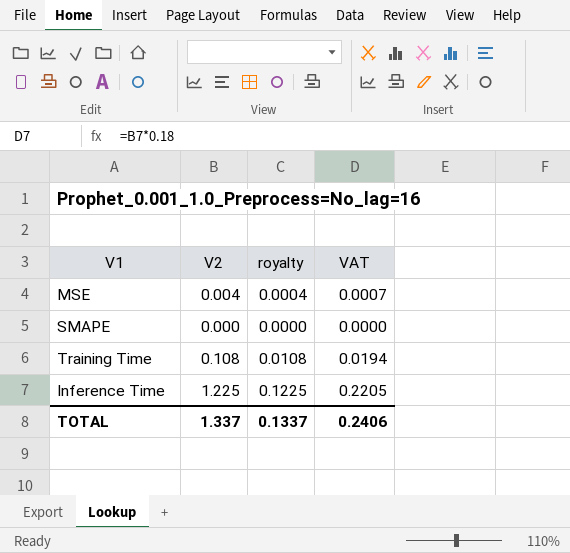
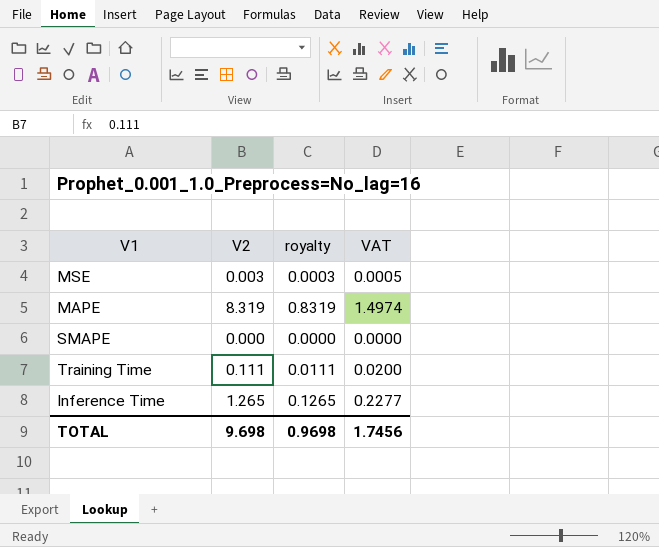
MSE | V2: 0.004 -> 0.003
MSE | royalty: 0.0004 -> 0.0003
MSE | VAT: 0.0007 -> 0.0005
row MAPE: none -> 8.319 | 0.8319 | 1.4974
Training Time | V2: 0.108 -> 0.111
Training Time | royalty: 0.0108 -> 0.0111
Training Time | VAT: 0.0194 -> 0.0200
Inference Time | V2: 1.225 -> 1.265
Inference Time | royalty: 0.1225 -> 0.1265
Inference Time | VAT: 0.2205 -> 0.2277
TOTAL | V2: 1.337 -> 9.698
TOTAL | royalty: 0.1337 -> 0.9698
TOTAL | VAT: 0.2406 -> 1.7456

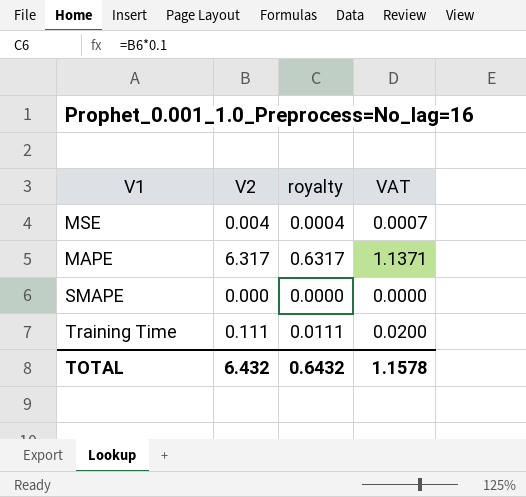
row Inference Time: 1.265 | 0.1265 | 0.2277 -> none
MSE | V2: 0.003 -> 0.004
MSE | royalty: 0.0003 -> 0.0004
MSE | VAT: 0.0005 -> 0.0007
MAPE | V2: 8.319 -> 6.317
MAPE | royalty: 0.8319 -> 0.6317
MAPE | VAT: 1.4974 -> 1.1371
TOTAL | V2: 9.698 -> 6.432
TOTAL | royalty: 0.9698 -> 0.6432
TOTAL | VAT: 1.7456 -> 1.1578

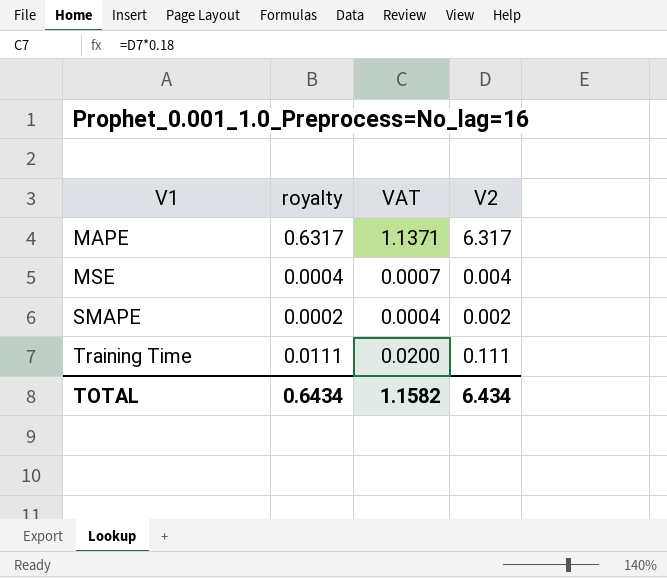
row order: none -> V1 ascending
column V2 | position: 2 -> 4
SMAPE | royalty: 0.0000 -> 0.0002
SMAPE | VAT: 0.0000 -> 0.0004
SMAPE | V2: 0.000 -> 0.002
TOTAL | royalty: 0.6432 -> 0.6434
TOTAL | VAT: 1.1578 -> 1.1582
TOTAL | V2: 6.432 -> 6.434

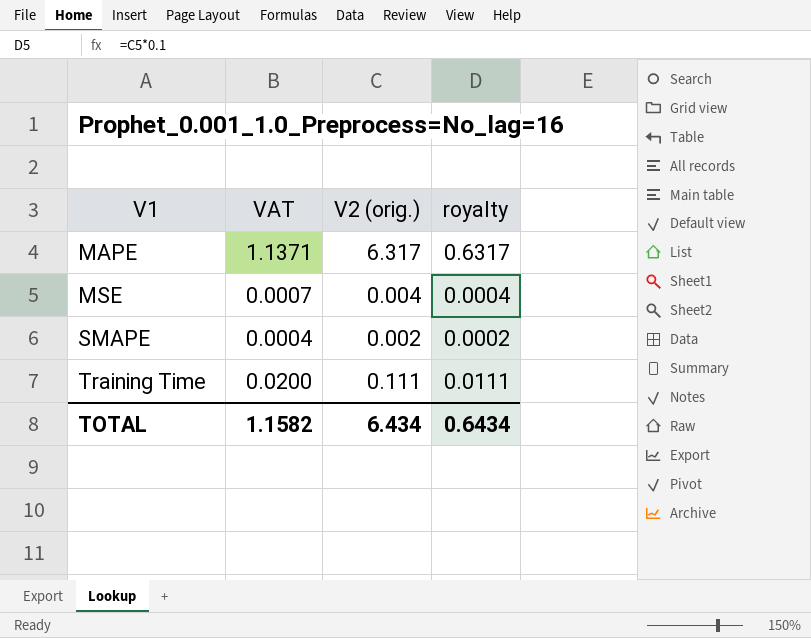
column name: V2 -> V2 (orig.)
column royalty | position: 2 -> 4

